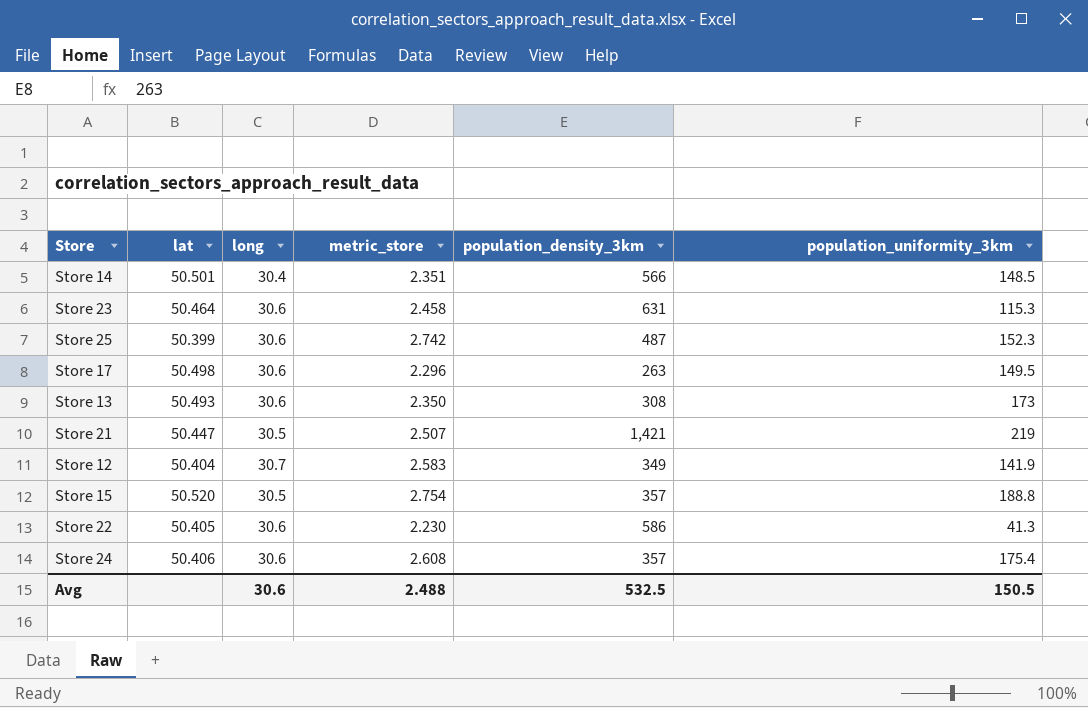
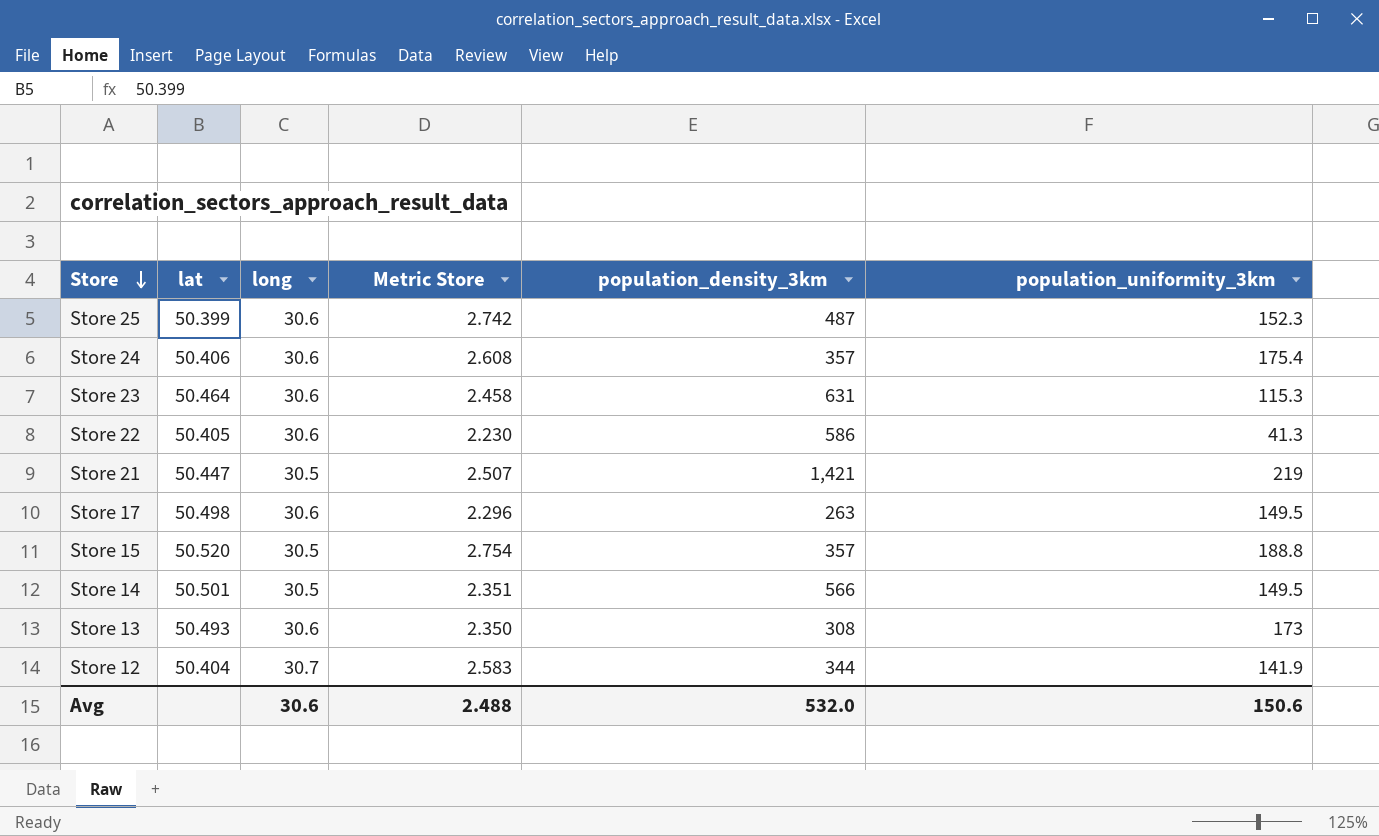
row order: none -> Store descending
column name: metric_store -> Metric Store
Store 14 | long: 30.4 -> 30.5
Store 14 | population_uniformity_3km: 148.5 -> 149.5
Store 12 | population_density_3km: 349 -> 344
Avg | population_density_3km: 532.5 -> 532.0
Avg | population_uniformity_3km: 150.5 -> 150.6

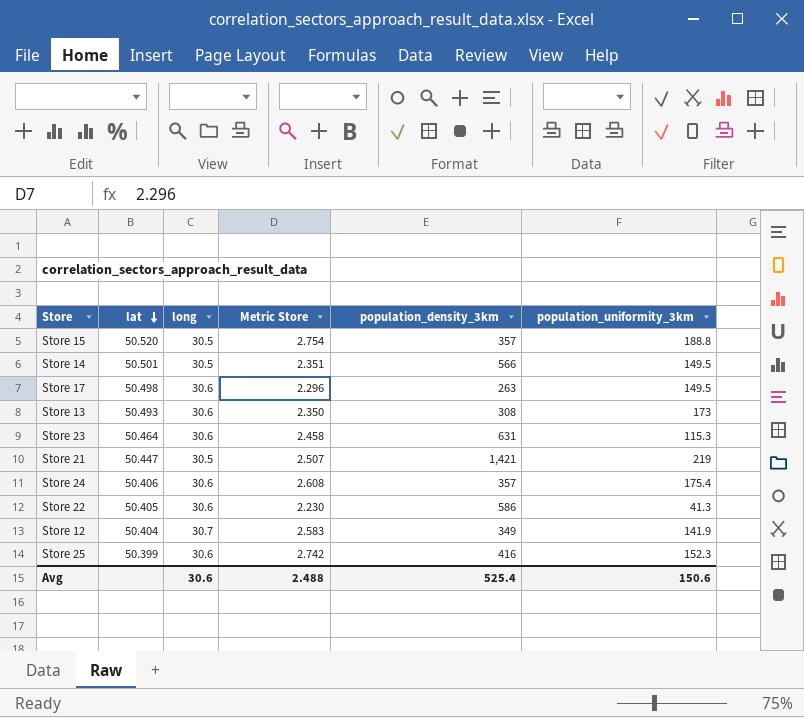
row order: Store descending -> lat descending
Store 12 | population_density_3km: 344 -> 349
Store 25 | population_density_3km: 487 -> 416
Avg | population_density_3km: 532.0 -> 525.4

